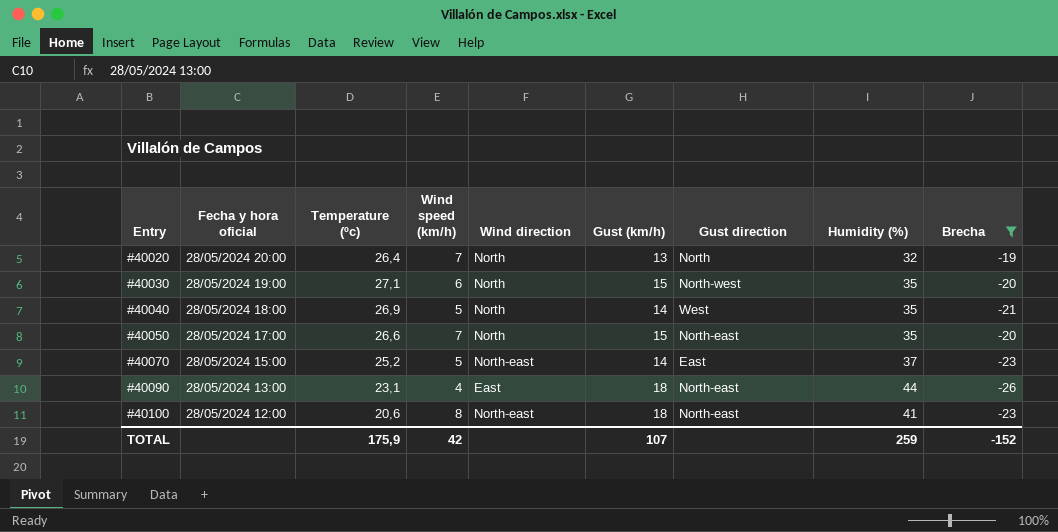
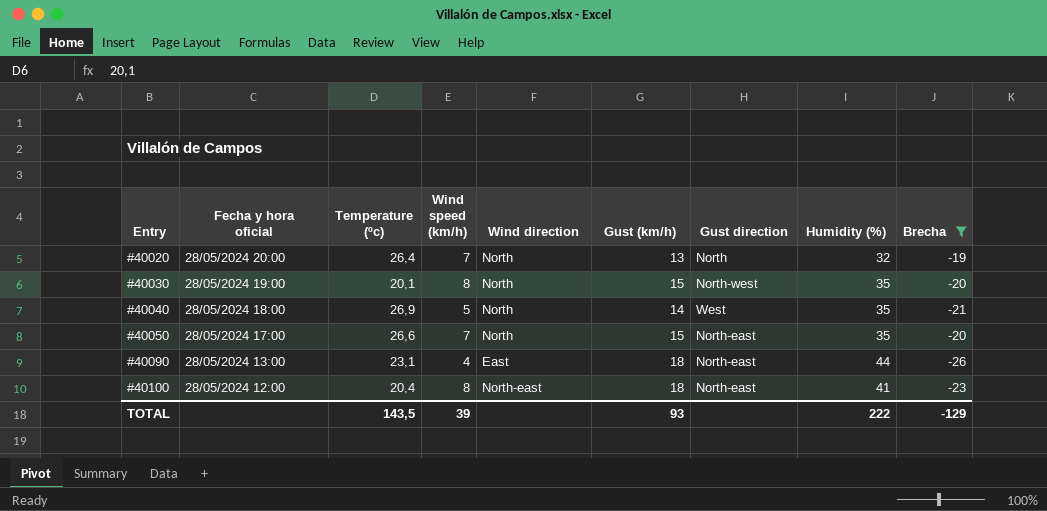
row #40070: 28/05/2024 15:00 | 25,2 | 5 | North-east | 14 | East | 37 | -23 -> none
#40030 | Temperature (ºc): 27,1 -> 20,1
#40030 | Wind speed (km/h): 6 -> 8
#40100 | Temperature (ºc): 20,6 -> 20,4
TOTAL | Temperature (ºc): 175,9 -> 143,5
TOTAL | Wind speed (km/h): 42 -> 39
TOTAL | Gust (km/h): 107 -> 93
TOTAL | Humidity (%): 259 -> 222
TOTAL | Brecha: -152 -> -129

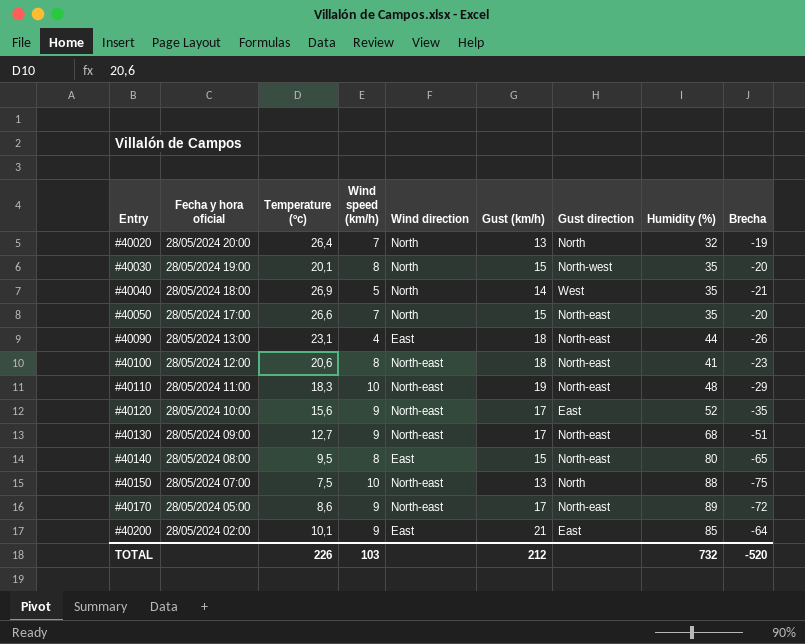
filter: Brecha >= -26 -> none
#40100 | Temperature (ºc): 20,4 -> 20,6
TOTAL | Temperature (ºc): 143,5 -> 226
TOTAL | Wind speed (km/h): 39 -> 103
TOTAL | Gust (km/h): 93 -> 212
TOTAL | Humidity (%): 222 -> 732
TOTAL | Brecha: -129 -> -520

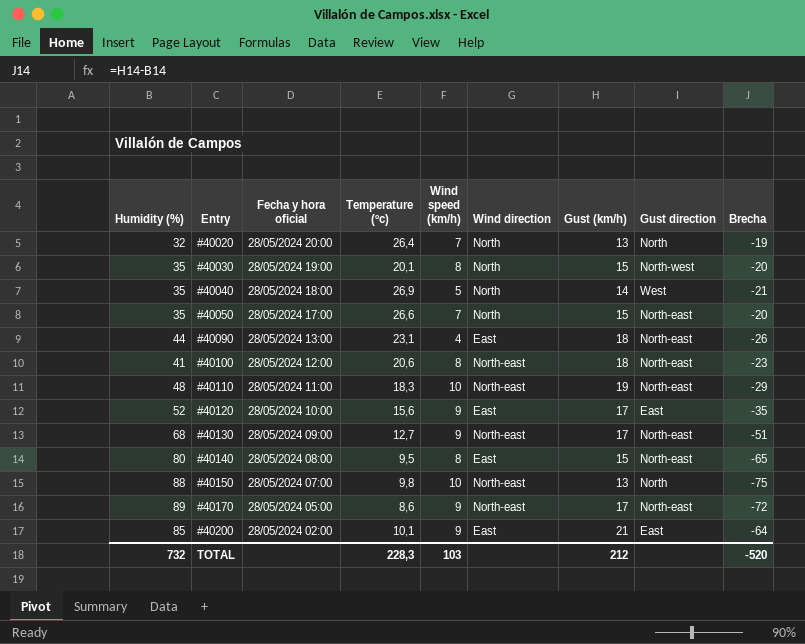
column Humidity (%) | position: 8 -> 1
#40120 | Wind direction: North-east -> East
#40150 | Temperature (ºc): 7,5 -> 9,8
TOTAL | Temperature (ºc): 226 -> 228,3

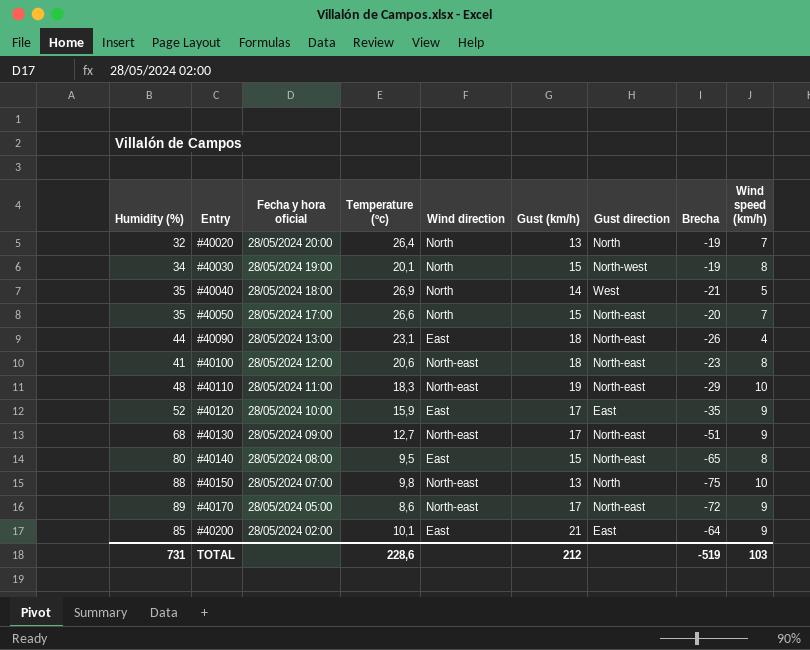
column Wind speed (km/h) | position: 5 -> 9
#40030 | Humidity (%): 35 -> 34
#40030 | Brecha: -20 -> -19
#40120 | Temperature (ºc): 15,6 -> 15,9
TOTAL | Humidity (%): 732 -> 731
TOTAL | Temperature (ºc): 228,3 -> 228,6
TOTAL | Brecha: -520 -> -519

